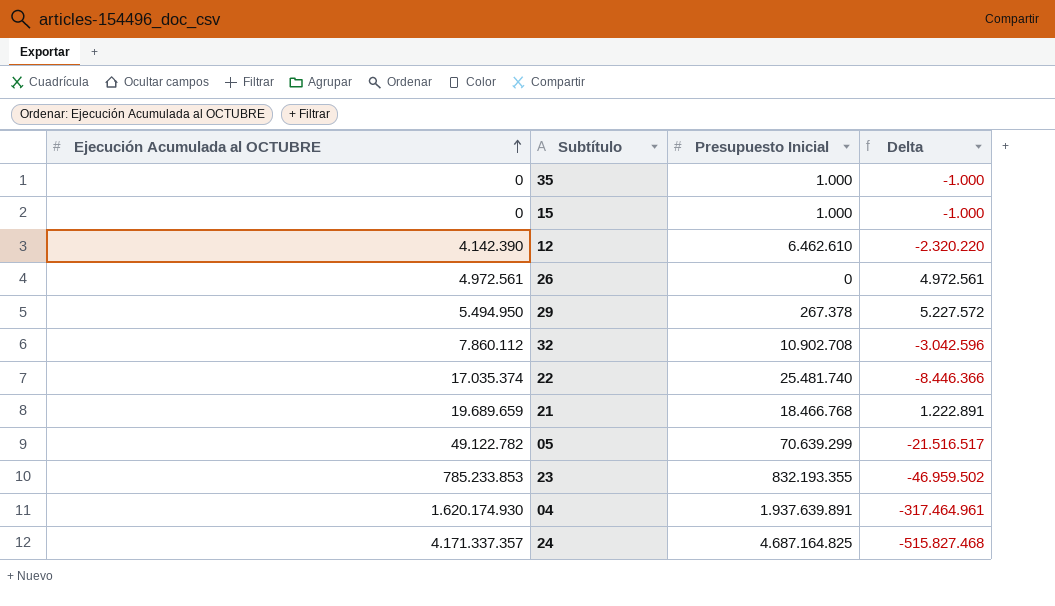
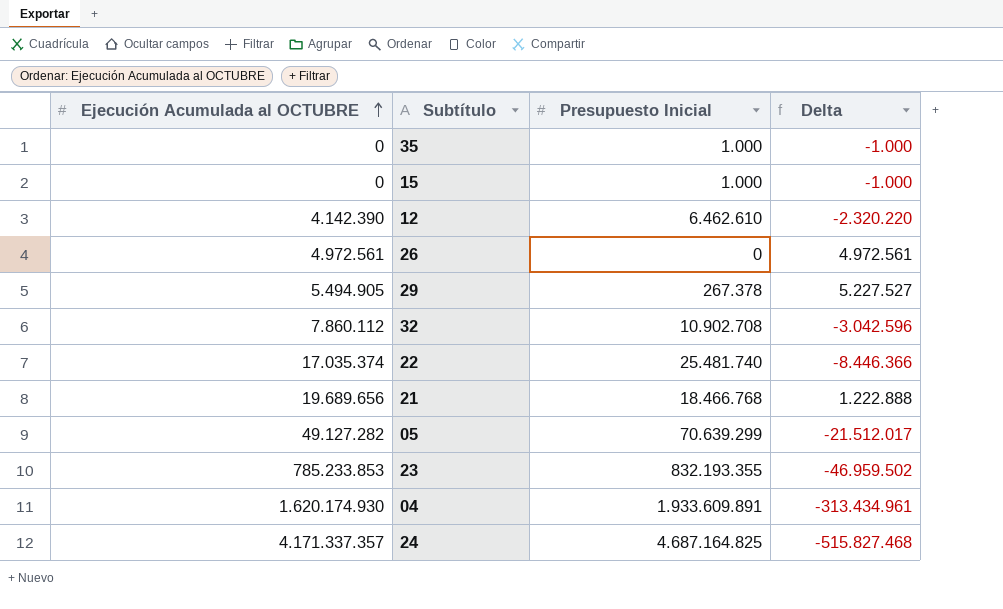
29 | Ejecución Acumulada al OCTUBRE: 5.494.950 -> 5.494.905
29 | Delta: 5.227.572 -> 5.227.527
21 | Ejecución Acumulada al OCTUBRE: 19.689.659 -> 19.689.656
21 | Delta: 1.222.891 -> 1.222.888
05 | Ejecución Acumulada al OCTUBRE: 49.122.782 -> 49.127.282
05 | Delta: -21.516.517 -> -21.512.017
04 | Presupuesto Inicial: 1.937.639.891 -> 1.933.609.891
04 | Delta: -317.464.961 -> -313.434.961

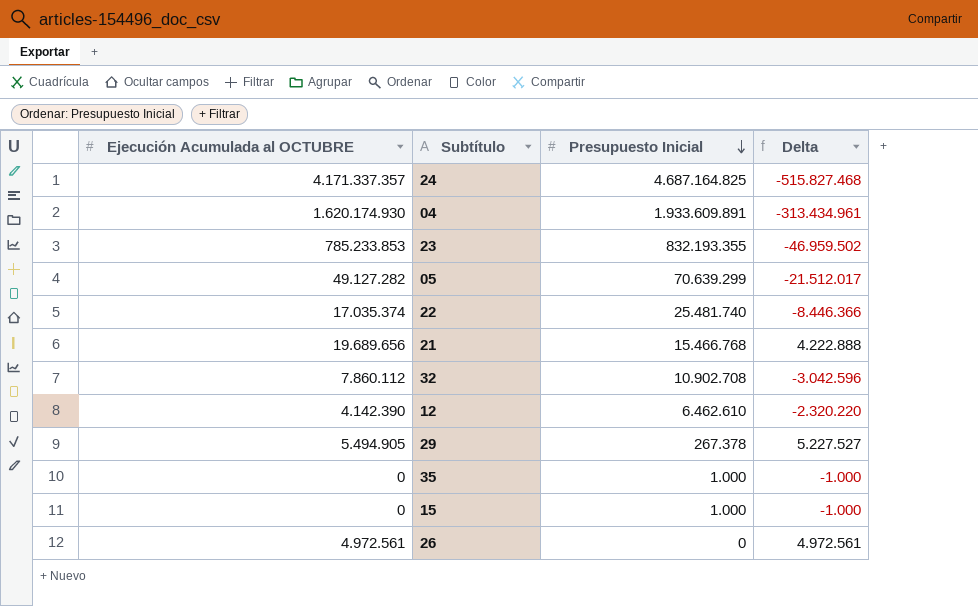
row order: Ejecución Acumulada al OCTUBRE ascending -> Presupuesto Inicial descending
21 | Presupuesto Inicial: 18.466.768 -> 15.466.768
21 | Delta: 1.222.888 -> 4.222.888

